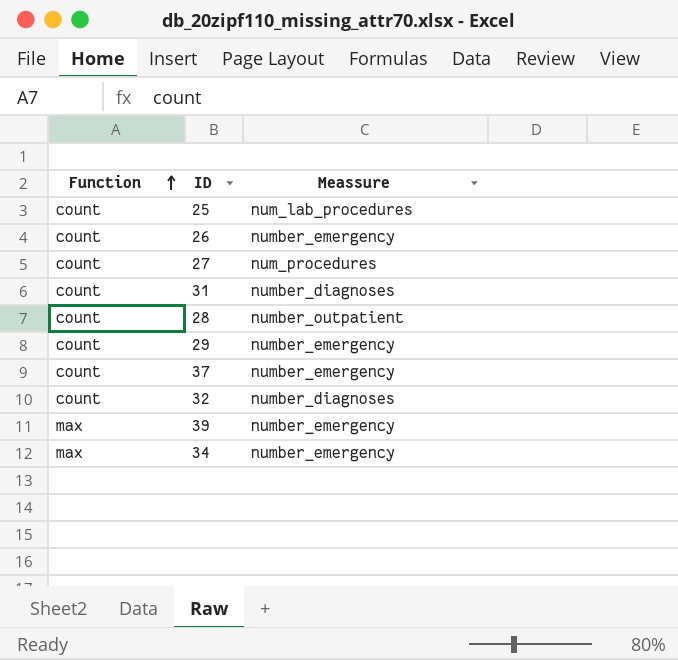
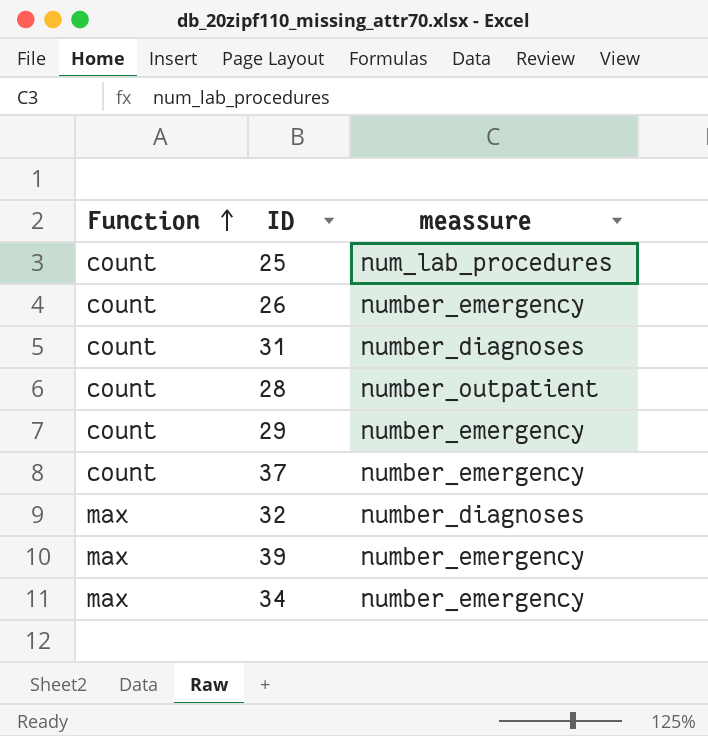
column name: Meassure -> meassure
row 27: count | num_procedures -> none
32 | Function: count -> max

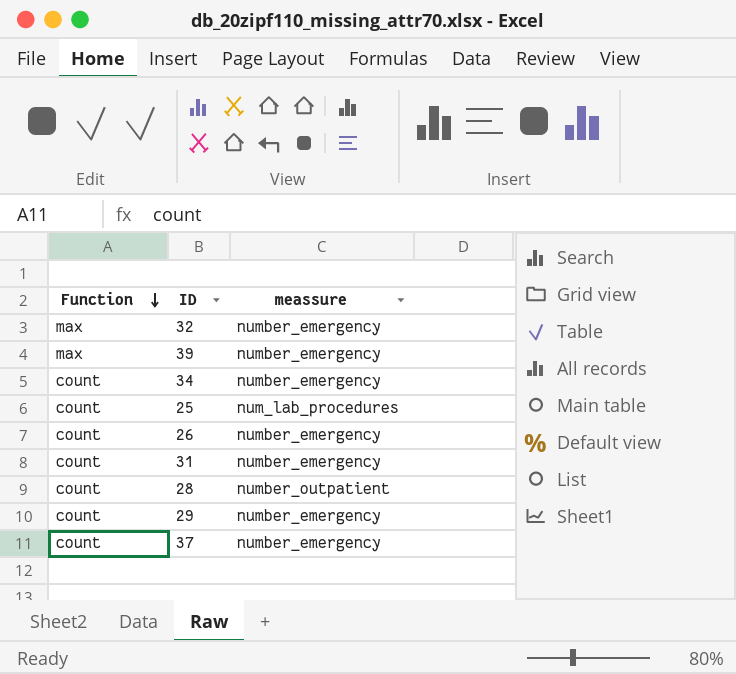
row order: Function ascending -> Function descending
32 | meassure: number_diagnoses -> number_emergency
34 | Function: max -> count
31 | meassure: number_diagnoses -> number_emergency

